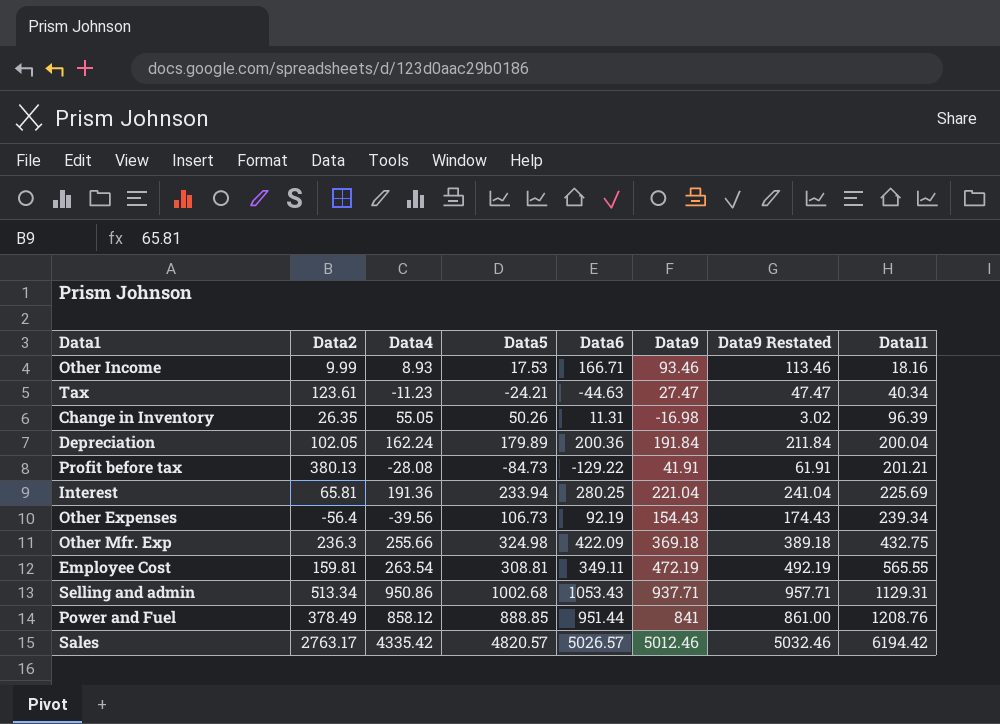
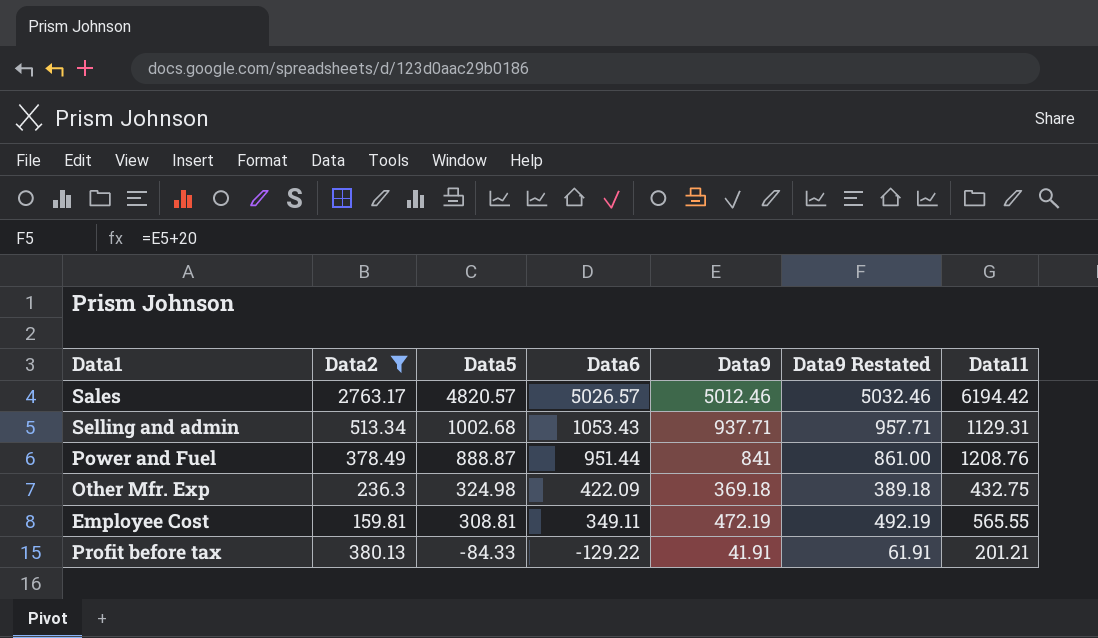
filter: none -> Data2 >= 159.81
row order: Data11 ascending -> Data5 descending
column Data4 | position: 3 -> none
Power and Fuel | Data5: 888.85 -> 888.87
Profit before tax | Data5: -84.73 -> -84.33

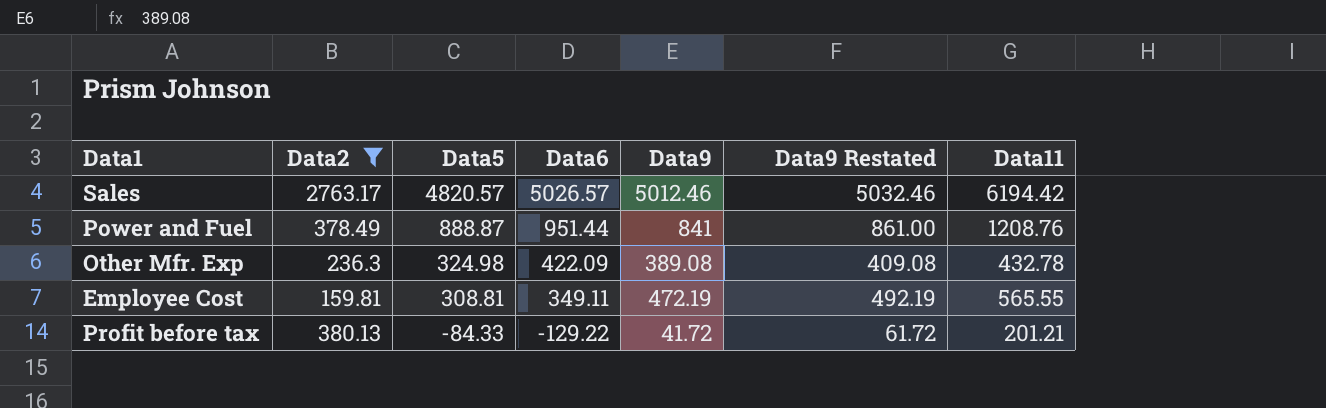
row Selling and admin: 513.34 | 1002.68 | 1053.43 | 937.71 | 957.71 | 1129.31 -> none
Other Mfr. Exp | Data9: 369.18 -> 389.08
Other Mfr. Exp | Data9 Restated: 389.18 -> 409.08
Other Mfr. Exp | Data11: 432.75 -> 432.78
Profit before tax | Data9: 41.91 -> 41.72
Profit before tax | Data9 Restated: 61.91 -> 61.72

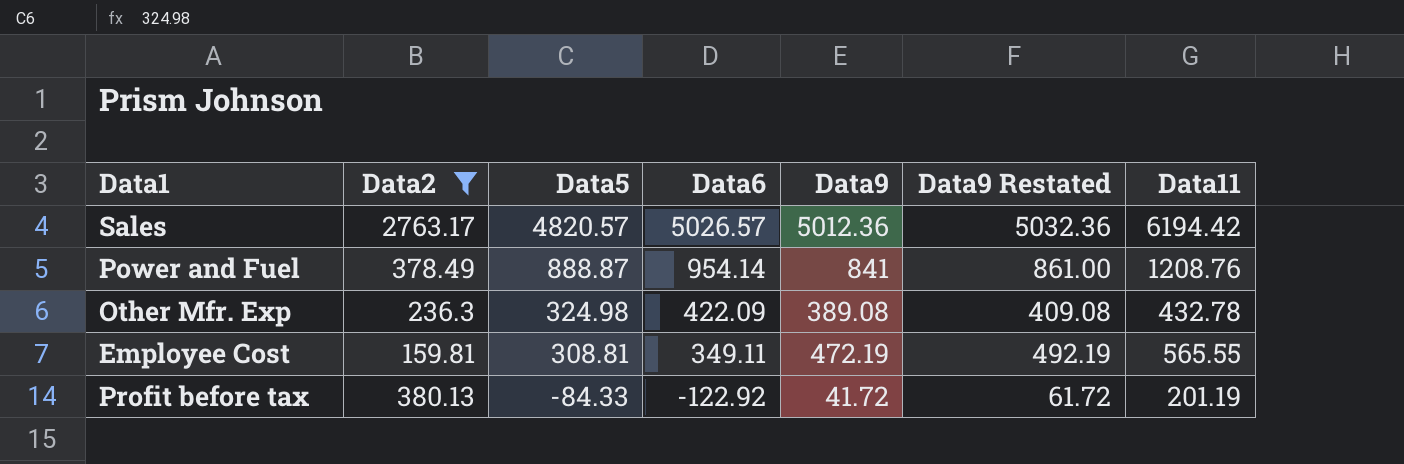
Sales | Data9: 5012.46 -> 5012.36
Sales | Data9 Restated: 5032.46 -> 5032.36
Power and Fuel | Data6: 951.44 -> 954.14
Profit before tax | Data6: -129.22 -> -122.92
Profit before tax | Data11: 201.21 -> 201.19

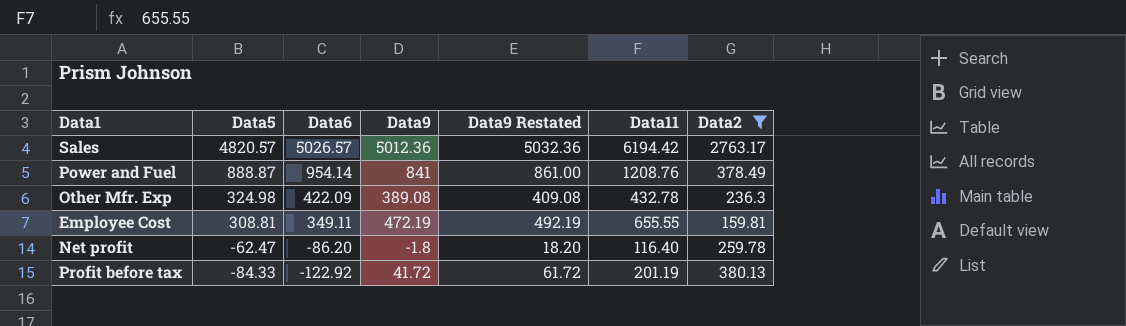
column Data2 | position: 2 -> 7
Employee Cost | Data11: 565.55 -> 655.55
row Net profit: none -> -62.47 | -86.20 | -1.8 | 18.20 | 116.40 | 259.78

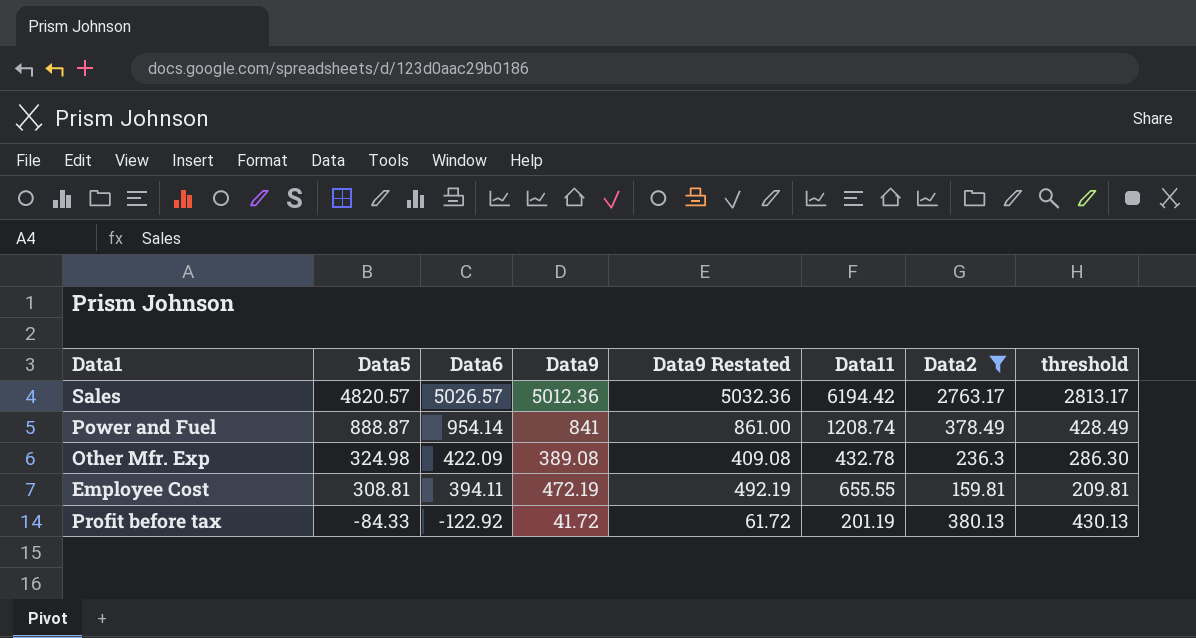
column threshold | formula: none -> [Data2] + 50
row Net profit: -62.47 | -86.20 | -1.8 | 18.20 | 116.40 | 259.78 -> none
Power and Fuel | Data11: 1208.76 -> 1208.74
Employee Cost | Data6: 349.11 -> 394.11

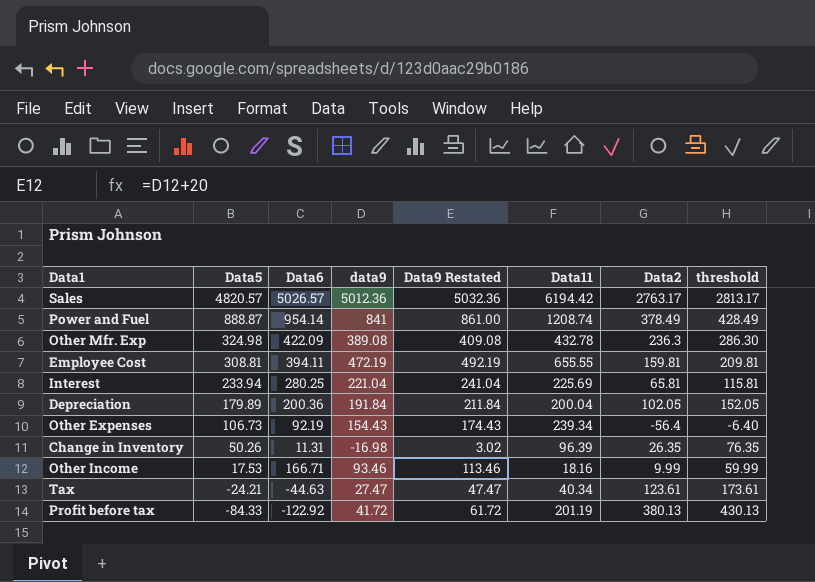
filter: Data2 >= 159.81 -> none
column name: Data9 -> data9

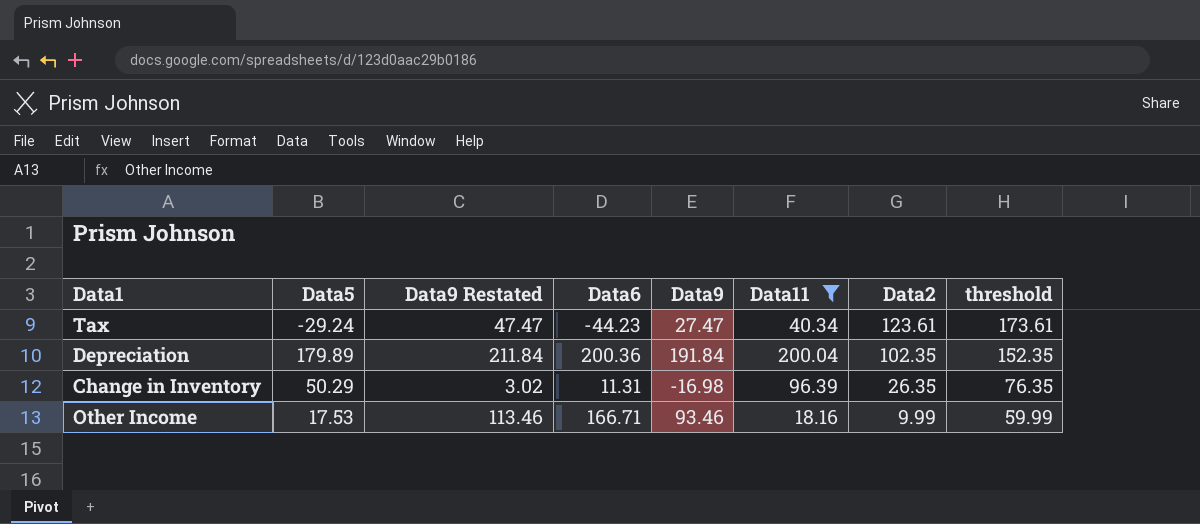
filter: none -> Data11 <= 200.04
row order: Data5 descending -> Data2 descending
column Data9 Restated | position: 5 -> 3
column name: data9 -> Data9
Tax | Data5: -24.21 -> -29.24
Tax | Data6: -44.63 -> -44.23
Depreciation | Data2: 102.05 -> 102.35
Depreciation | threshold: 152.05 -> 152.35
Change in Inventory | Data5: 50.26 -> 50.29

